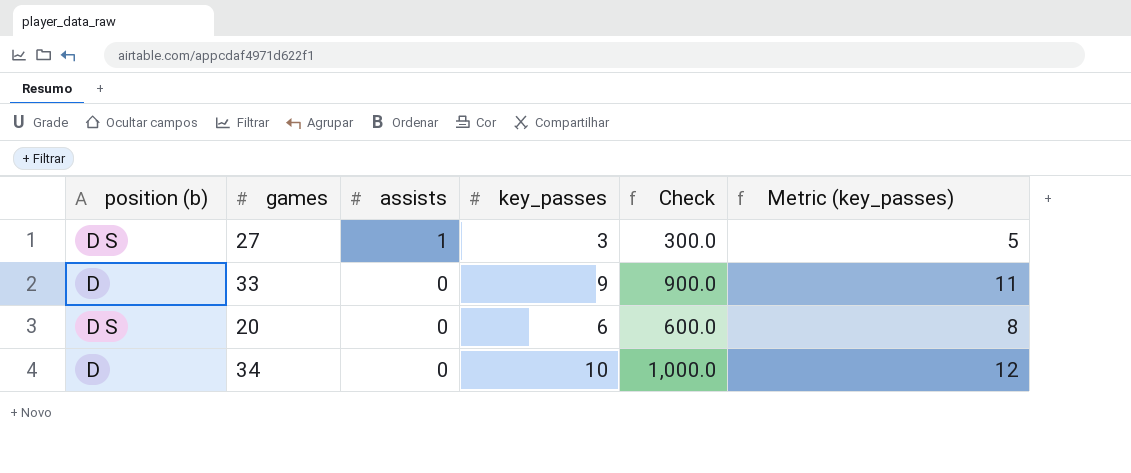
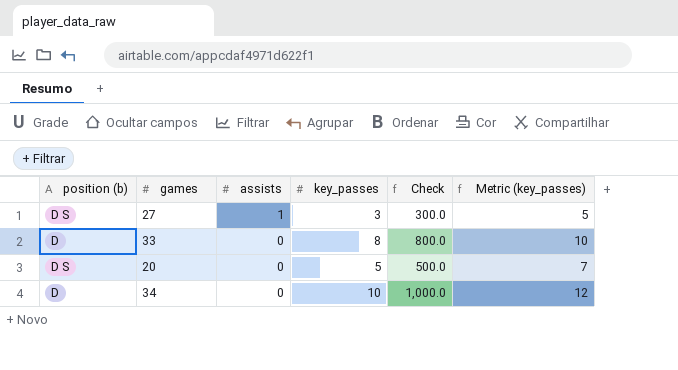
33 | key_passes: 9 -> 8
33 | Check: 900.0 -> 800.0
33 | Metric (key_passes): 11 -> 10
20 | key_passes: 6 -> 5
20 | Check: 600.0 -> 500.0
20 | Metric (key_passes): 8 -> 7

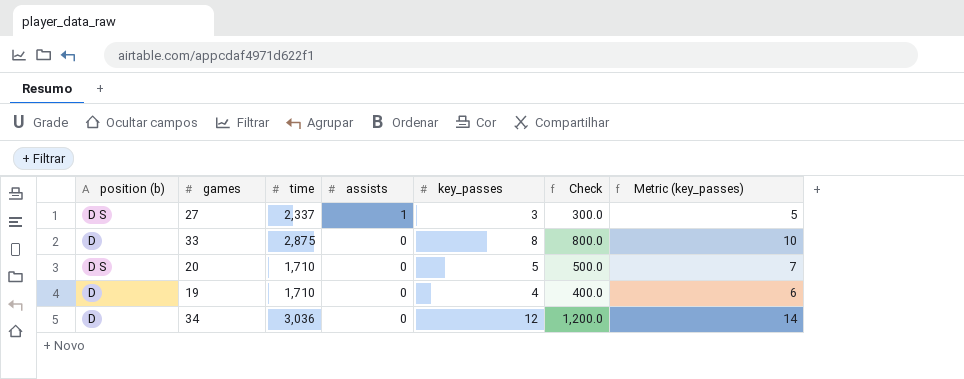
column time | position: none -> 3
row 19: none -> D | 1,710 | 0 | 4 | 400.0 | 6
34 | key_passes: 10 -> 12
34 | Check: 1,000.0 -> 1,200.0
34 | Metric (key_passes): 12 -> 14

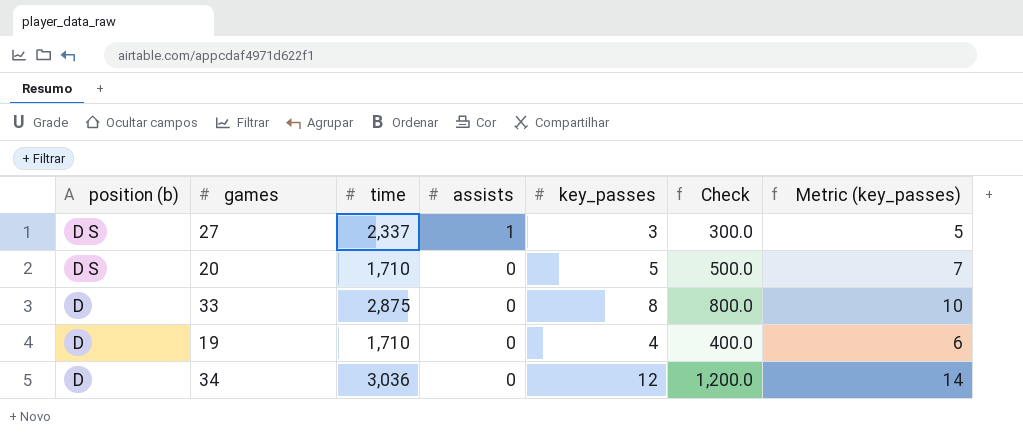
row order: assists descending -> position (b) descending

